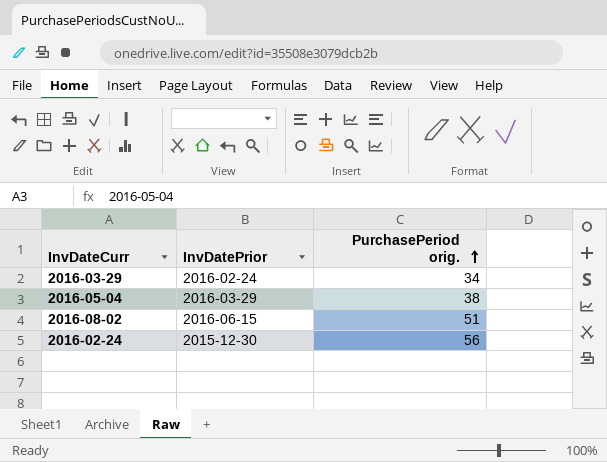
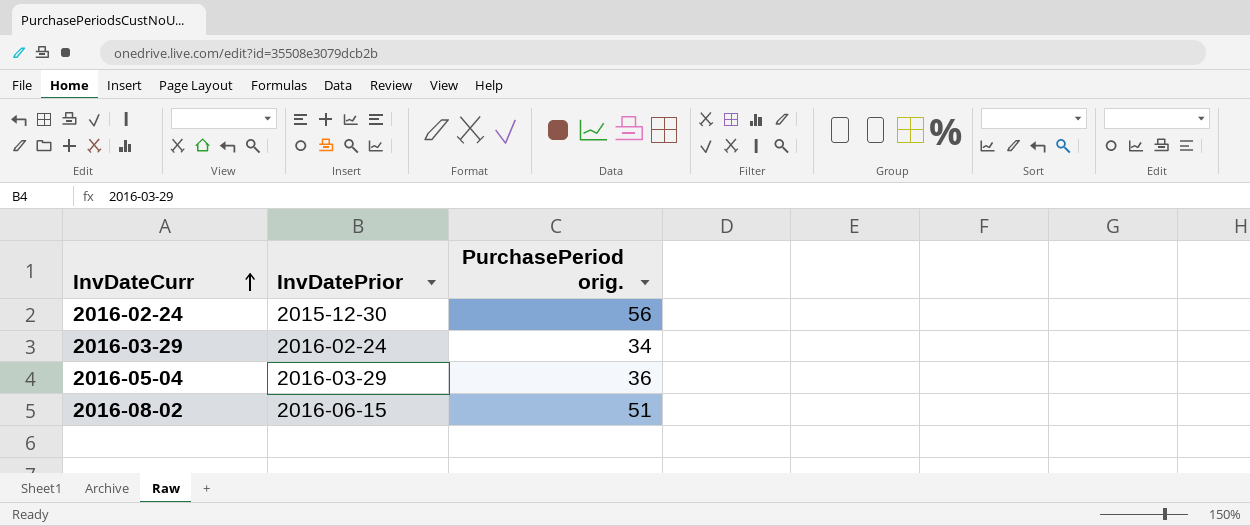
row order: PurchasePeriod orig. ascending -> InvDateCurr ascending
2016-05-04 | PurchasePeriod orig.: 38 -> 36

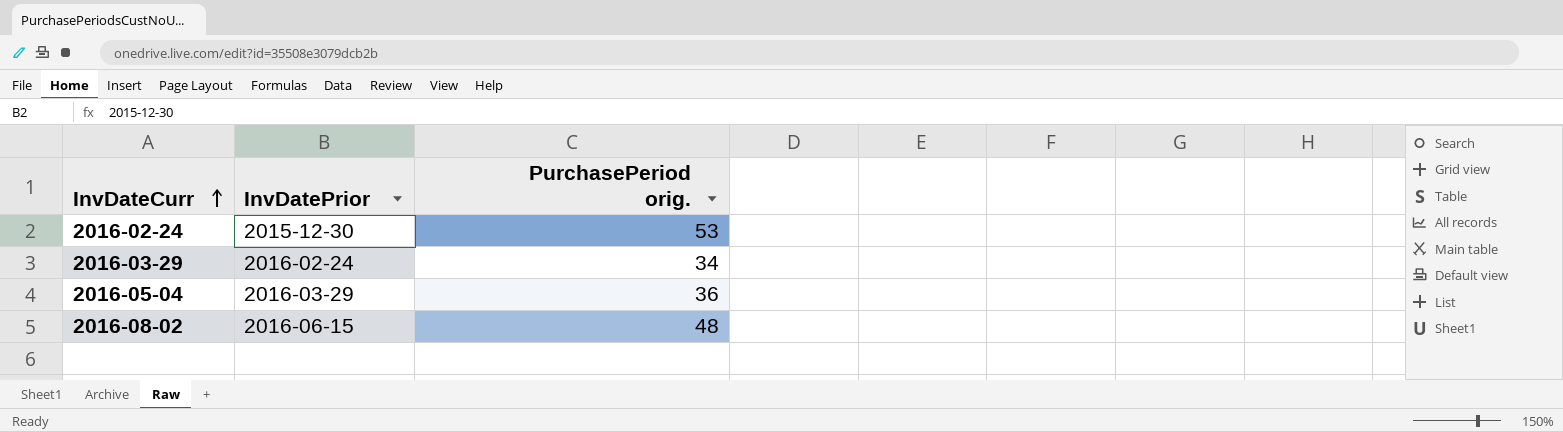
2016-02-24 | PurchasePeriod orig.: 56 -> 53
2016-08-02 | PurchasePeriod orig.: 51 -> 48

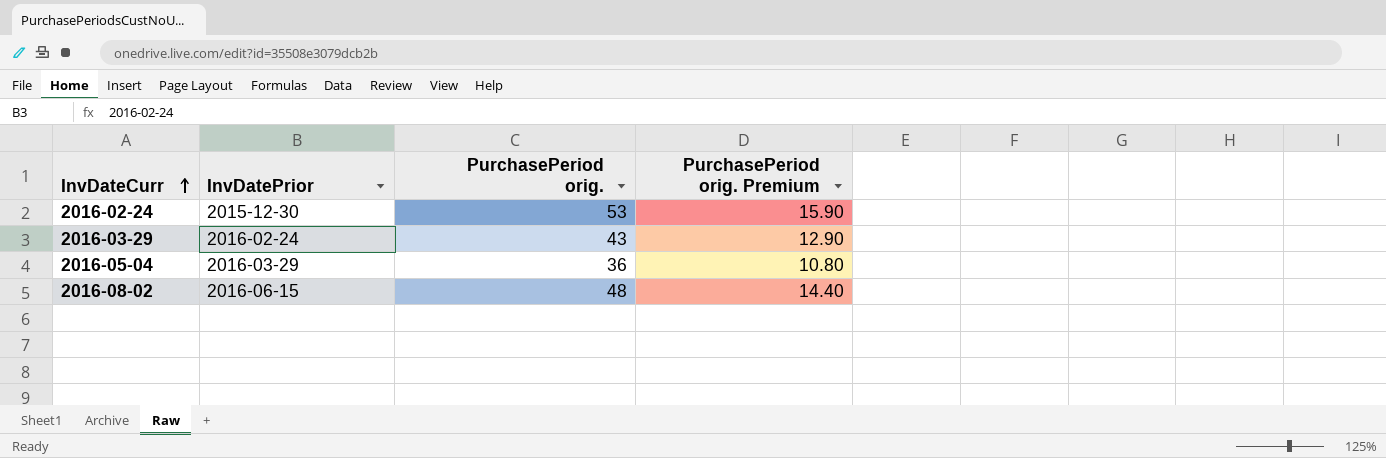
column PurchasePeriod orig. Premium | formula: none -> [PurchasePeriod orig.] * 0.3
2016-03-29 | PurchasePeriod orig.: 34 -> 43

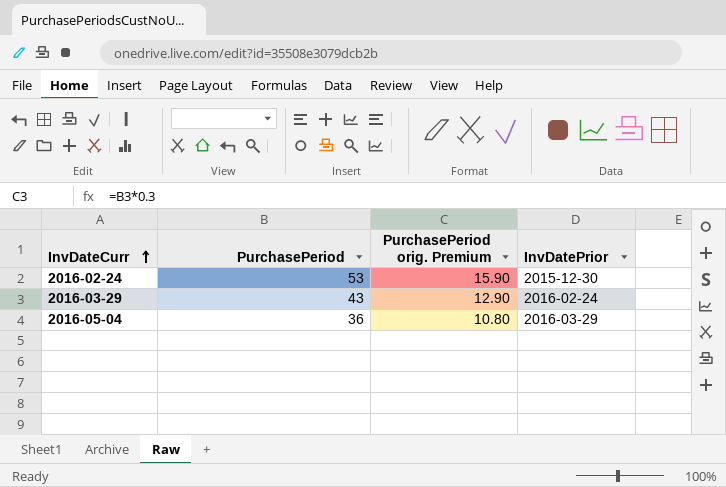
column name: PurchasePeriod orig. -> PurchasePeriod
column InvDatePrior | position: 2 -> 4
row 2016-08-02: 2016-06-15 | 48 | 14.40 -> none

